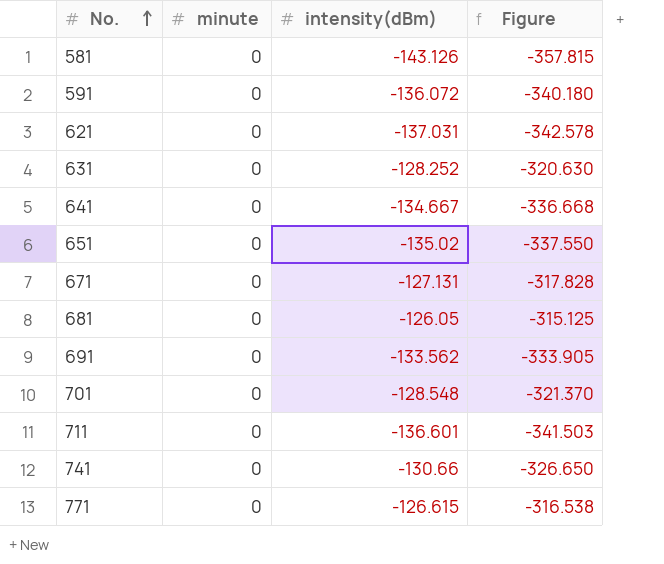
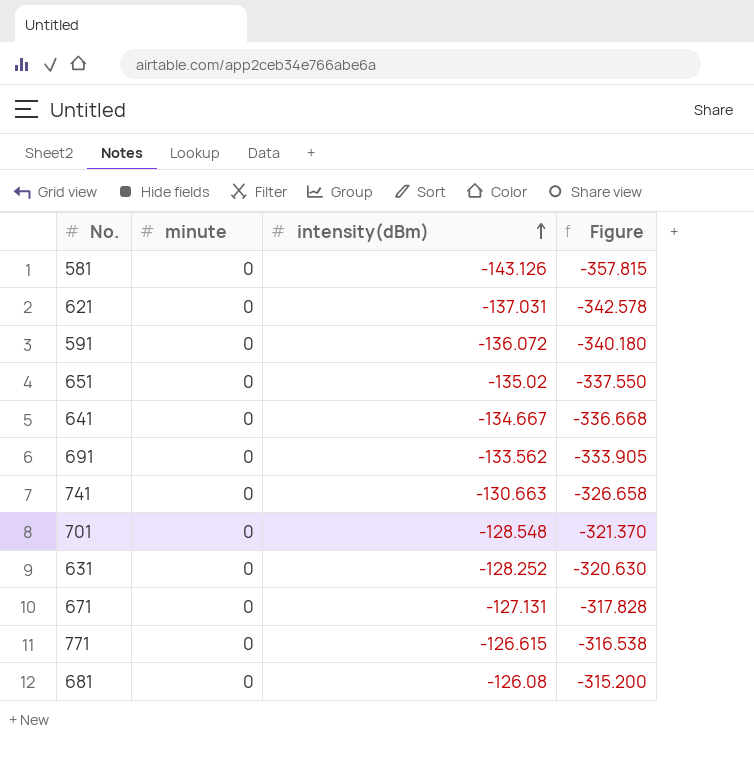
row order: No. ascending -> intensity(dBm) ascending
row 711: 0 | -136.601 | -341.503 -> none
741 | intensity(dBm): -130.66 -> -130.663
741 | Figure: -326.650 -> -326.658
681 | intensity(dBm): -126.05 -> -126.08
681 | Figure: -315.125 -> -315.200

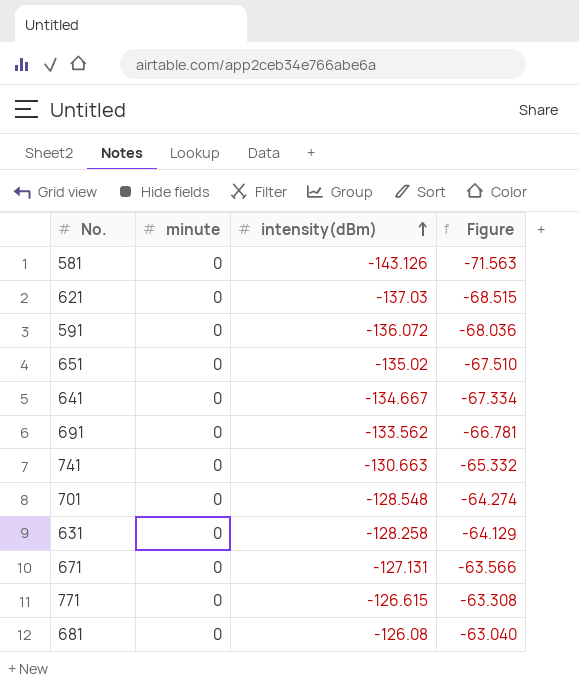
column Figure | formula: [intensity(dBm)] * 2.5 -> [intensity(dBm)] * 0.5
621 | intensity(dBm): -137.031 -> -137.03
631 | intensity(dBm): -128.252 -> -128.258

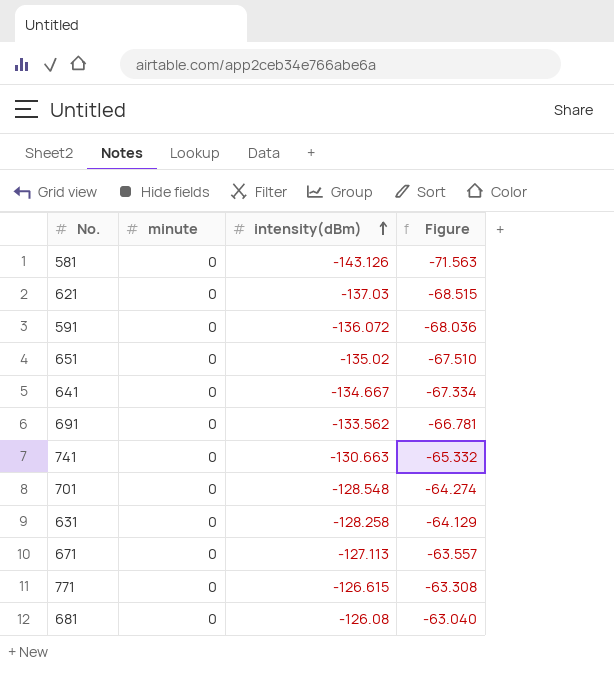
671 | intensity(dBm): -127.131 -> -127.113
671 | Figure: -63.566 -> -63.557

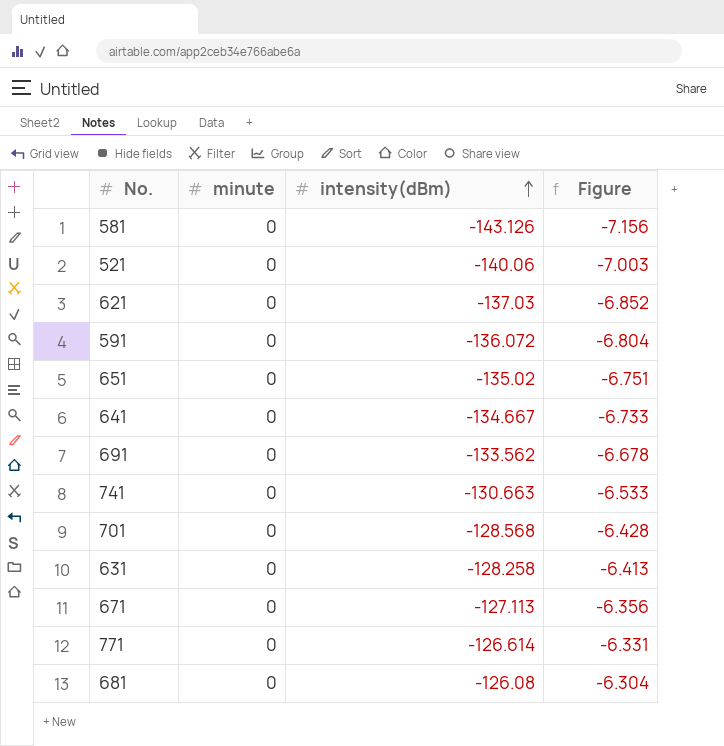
column Figure | formula: [intensity(dBm)] * 0.5 -> [intensity(dBm)] * 0.05
row 521: none -> 0 | -140.06 | -7.003
701 | intensity(dBm): -128.548 -> -128.568
771 | intensity(dBm): -126.615 -> -126.614

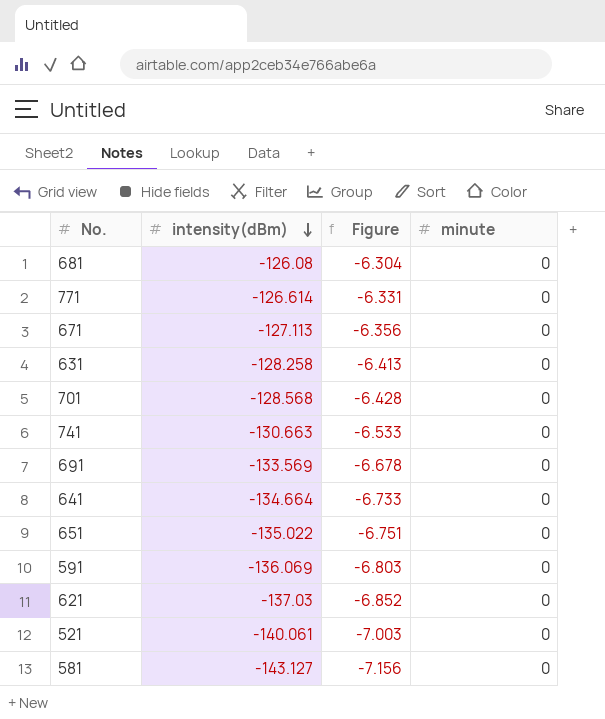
row order: intensity(dBm) ascending -> intensity(dBm) descending
column minute | position: 2 -> 4
691 | intensity(dBm): -133.562 -> -133.569
641 | intensity(dBm): -134.667 -> -134.664
651 | intensity(dBm): -135.02 -> -135.022
591 | intensity(dBm): -136.072 -> -136.069
591 | Figure: -6.804 -> -6.803
521 | intensity(dBm): -140.06 -> -140.061
581 | intensity(dBm): -143.126 -> -143.127

